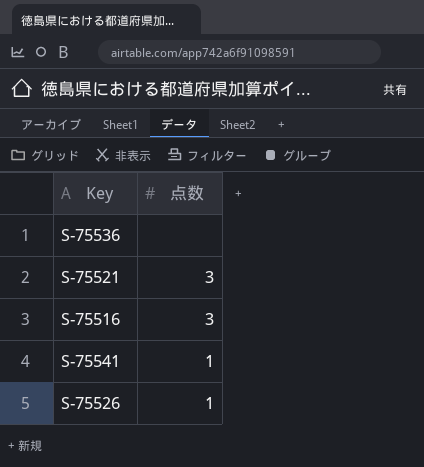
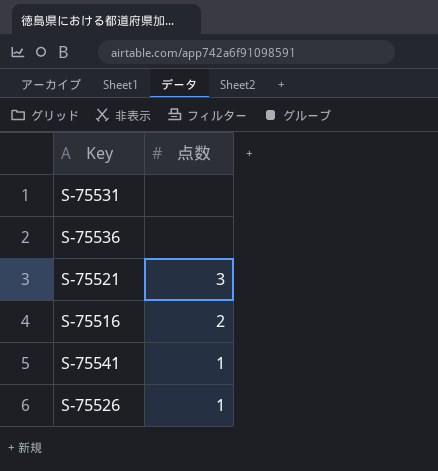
row S-75531: none -> none
S-75516 | 点数: 3 -> 2

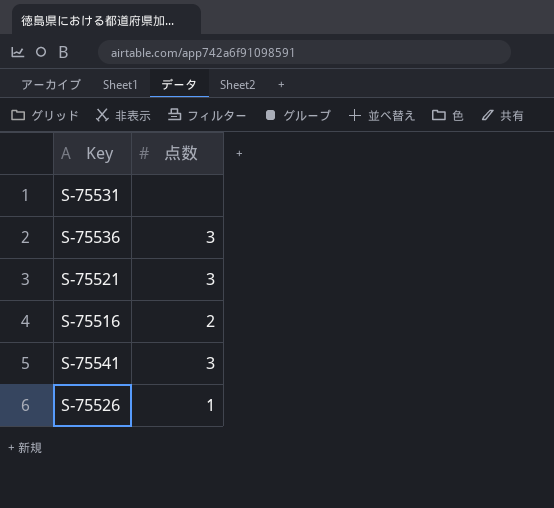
S-75536 | 点数: none -> 3
S-75541 | 点数: 1 -> 3

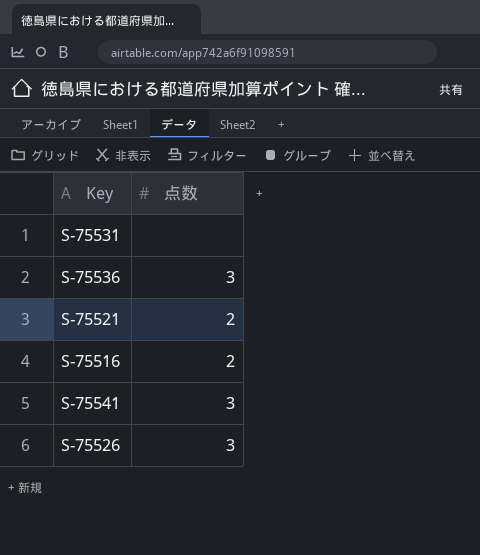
S-75521 | 点数: 3 -> 2
S-75526 | 点数: 1 -> 3

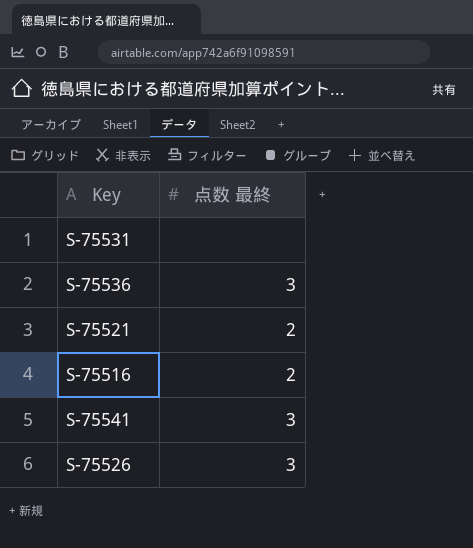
column name: 点数 -> 点数 最終

